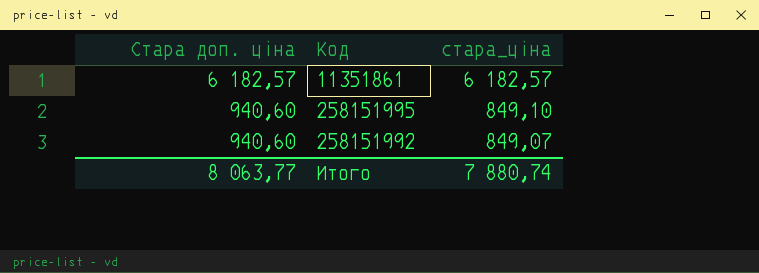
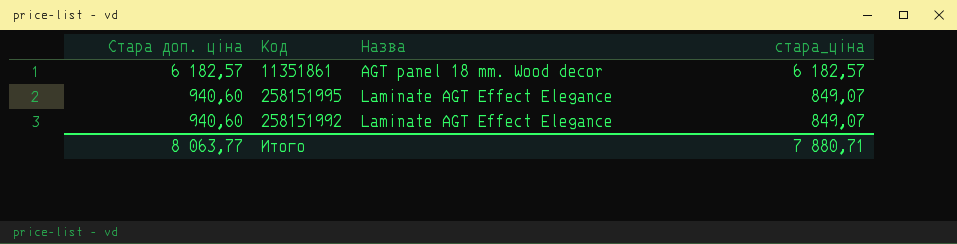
column Назва | position: none -> 3
258151995 | стара_ціна: 849,10 -> 849,07
Итого | стара_ціна: 7 880,74 -> 7 880,71

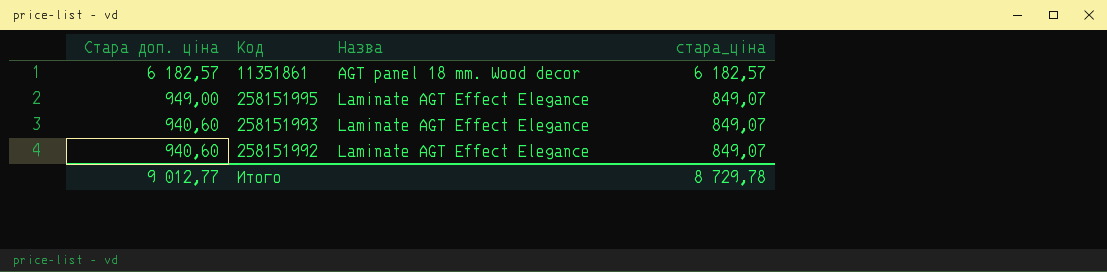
258151995 | Стара доп. ціна: 940,60 -> 949,00
row 258151993: none -> 940,60 | Laminate AGT Effect Elegance | 849,07
Итого | Стара доп. ціна: 8 063,77 -> 9 012,77
Итого | стара_ціна: 7 880,71 -> 8 729,78

